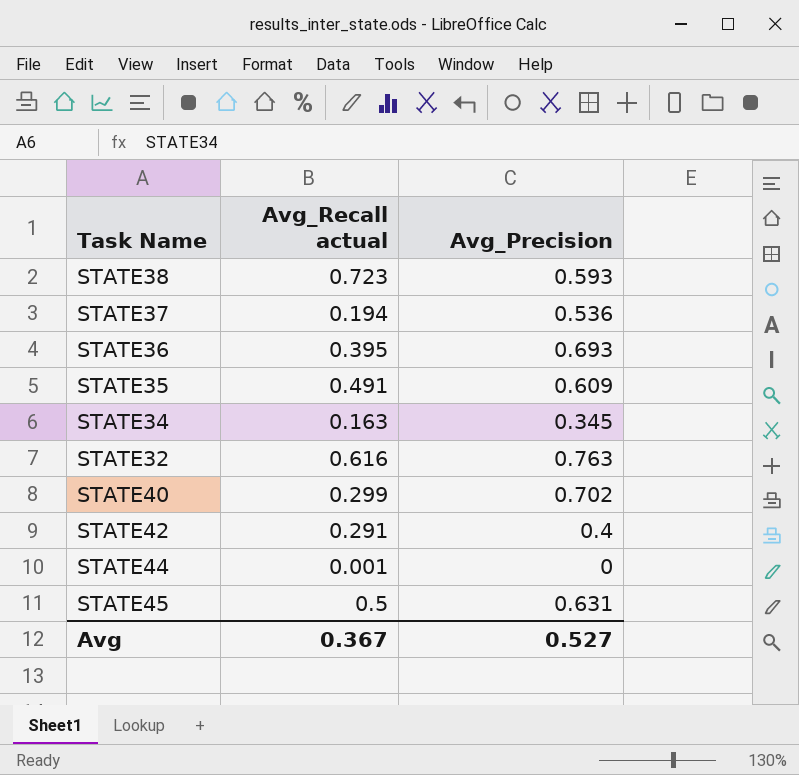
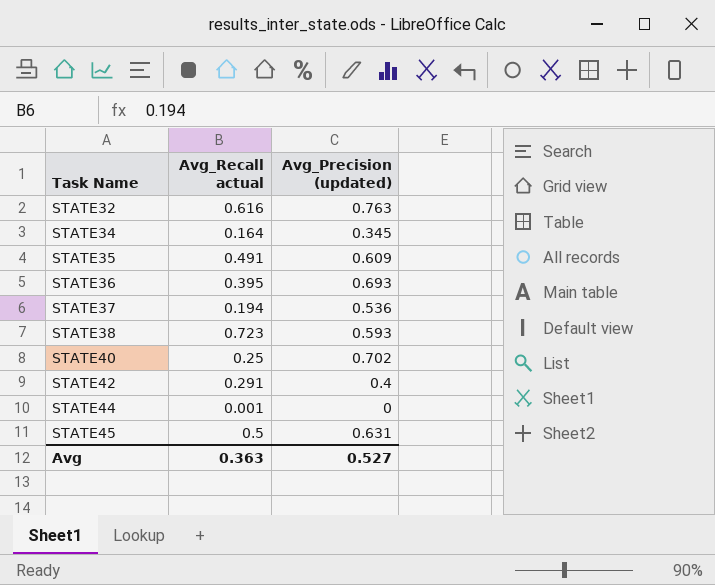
row order: none -> Task Name ascending
column name: Avg_Precision -> Avg_Precision (updated)
STATE34 | Avg_Recall actual: 0.163 -> 0.164
STATE40 | Avg_Recall actual: 0.299 -> 0.25
Avg | Avg_Recall actual: 0.367 -> 0.363

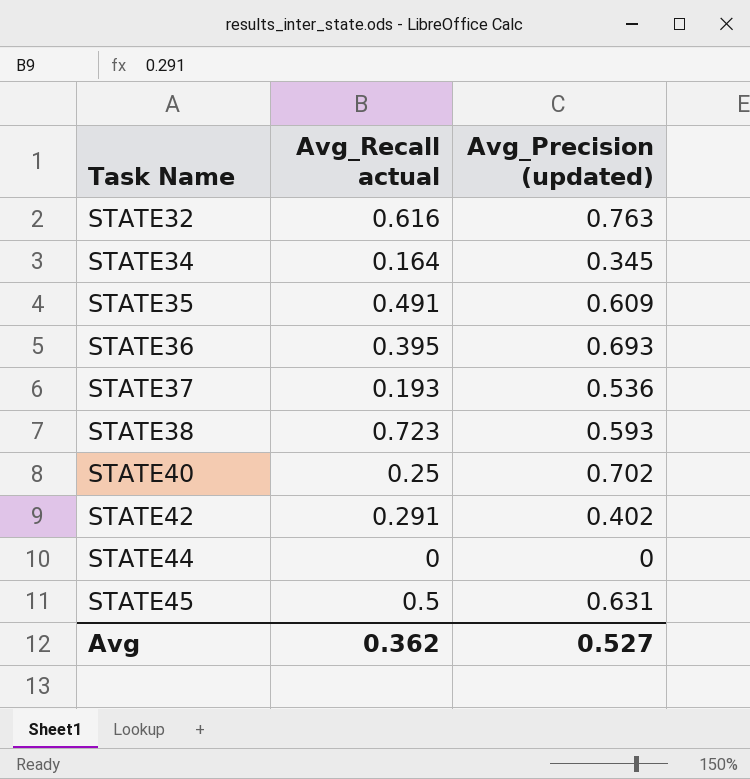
STATE37 | Avg_Recall actual: 0.194 -> 0.193
STATE42 | Avg_Precision (updated): 0.4 -> 0.402
STATE44 | Avg_Recall actual: 0.001 -> 0
Avg | Avg_Recall actual: 0.363 -> 0.362

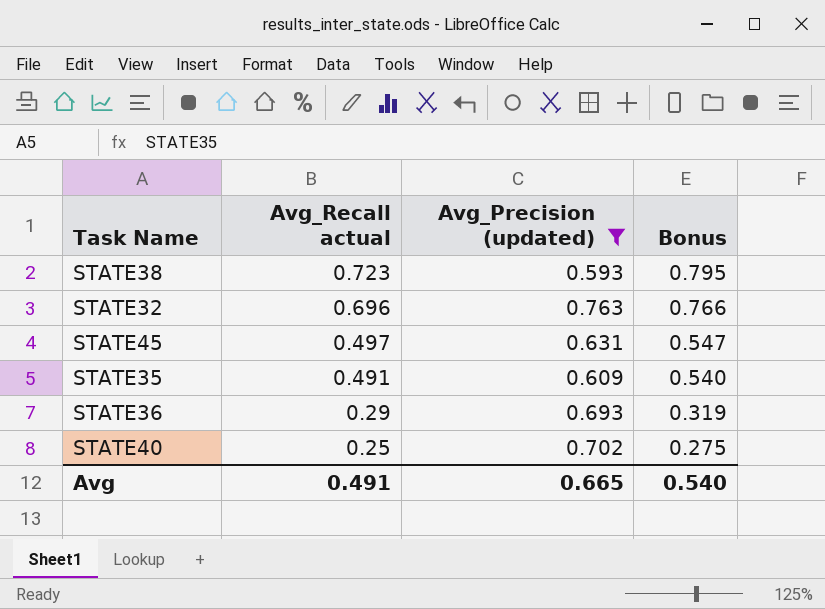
filter: none -> Avg_Precision (updated) >= 0.593
row order: Task Name ascending -> Avg_Recall actual descending
column Bonus | formula: none -> [Avg_Recall actual] * 1.1
STATE32 | Avg_Recall actual: 0.616 -> 0.696
STATE45 | Avg_Recall actual: 0.5 -> 0.497
STATE36 | Avg_Recall actual: 0.395 -> 0.29
Avg | Avg_Recall actual: 0.362 -> 0.491
Avg | Avg_Precision (updated): 0.527 -> 0.665

